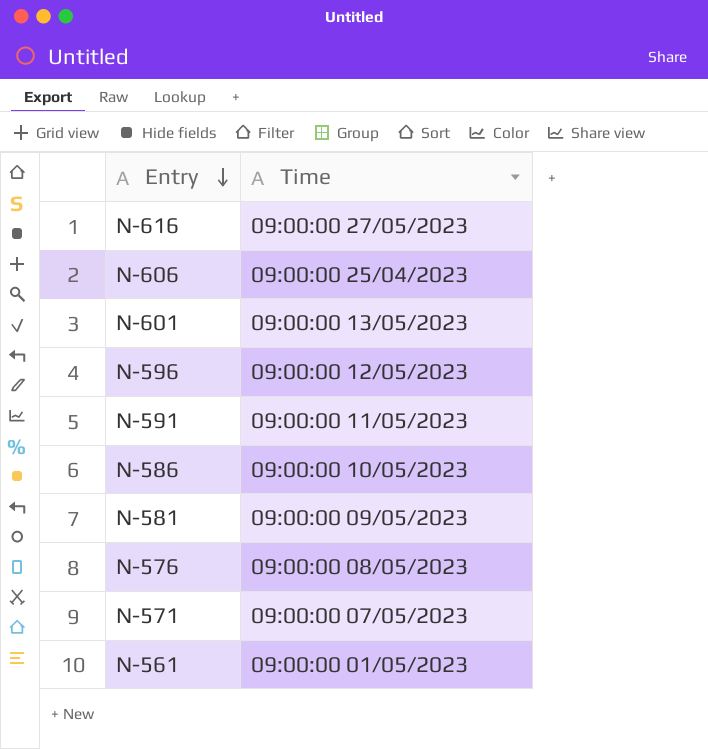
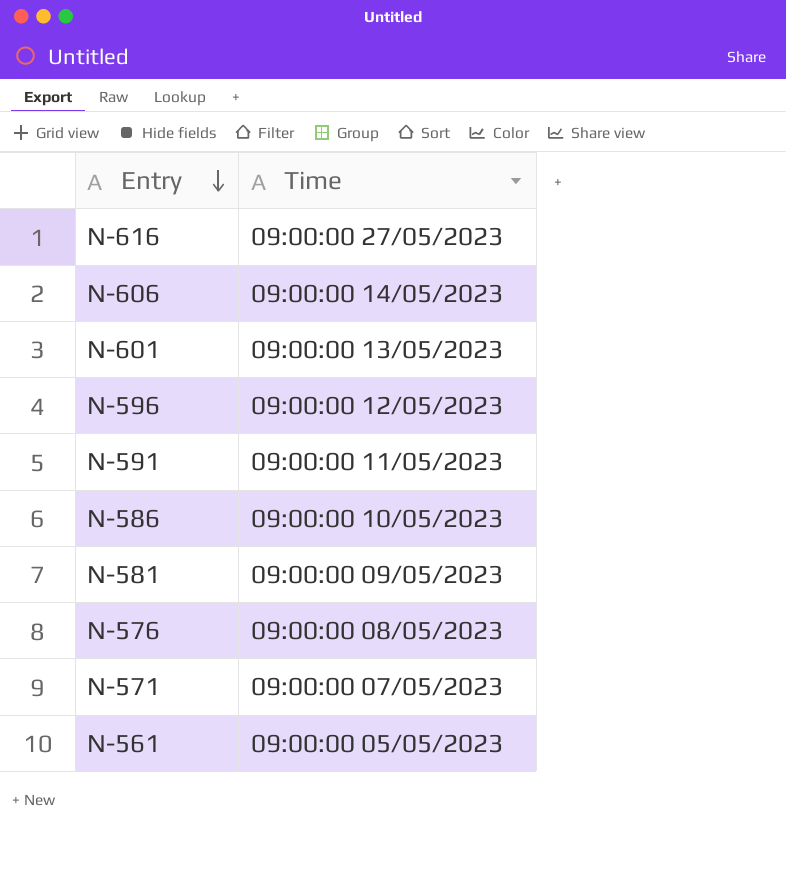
N-606 | Time: 09:00:00 25/04/2023 -> 09:00:00 14/05/2023
N-561 | Time: 09:00:00 01/05/2023 -> 09:00:00 05/05/2023

